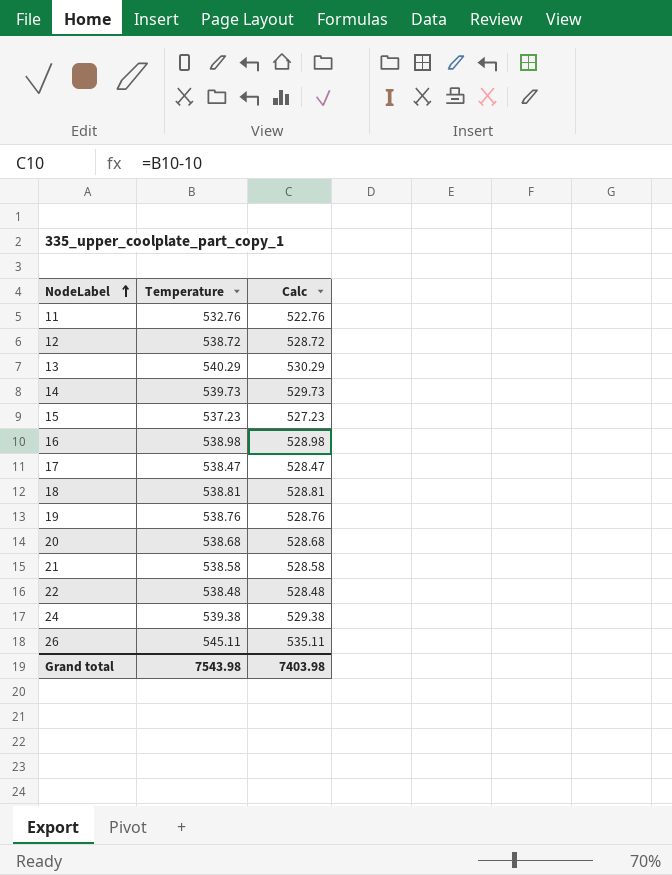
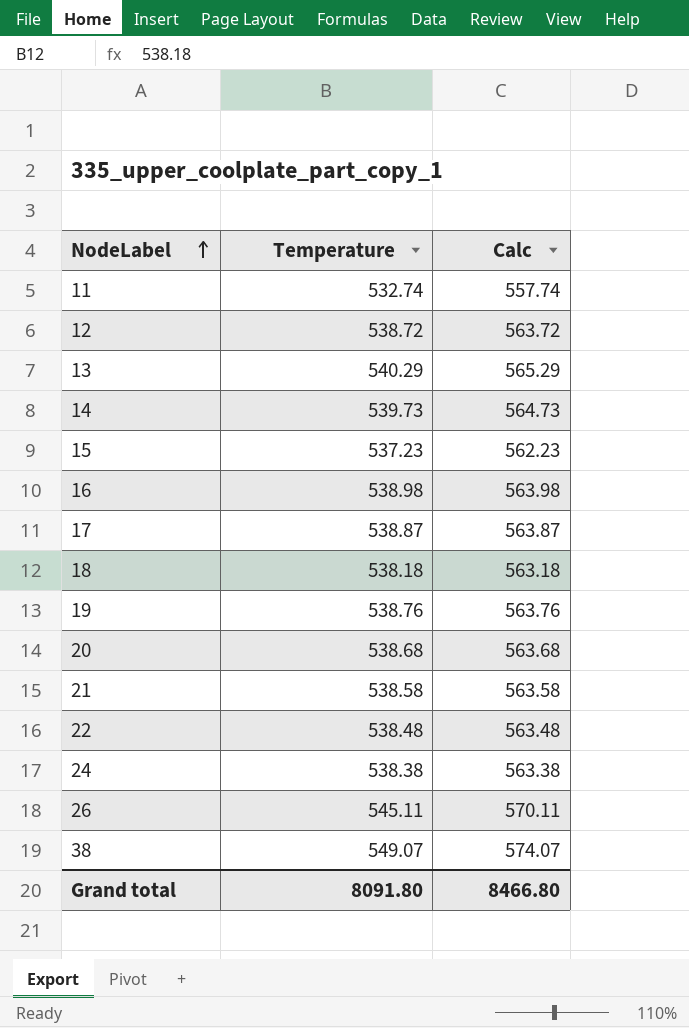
column Calc | formula: [Temperature] - 10 -> [Temperature] + 25
11 | Temperature: 532.76 -> 532.74
17 | Temperature: 538.47 -> 538.87
18 | Temperature: 538.81 -> 538.18
24 | Temperature: 539.38 -> 538.38
row 38: none -> 549.07 | 574.07
Grand total | Temperature: 7543.98 -> 8091.80
Grand total | Calc: 7403.98 -> 8466.80

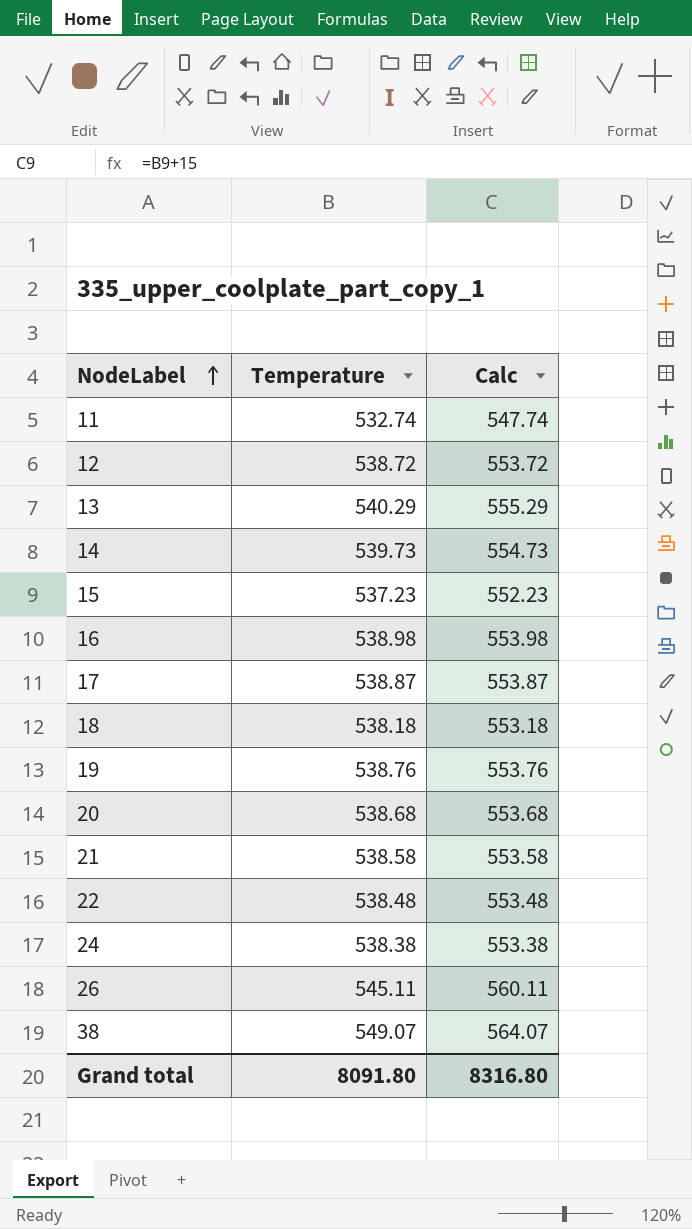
column Calc | formula: [Temperature] + 25 -> [Temperature] + 15
Grand total | Calc: 8466.80 -> 8316.80

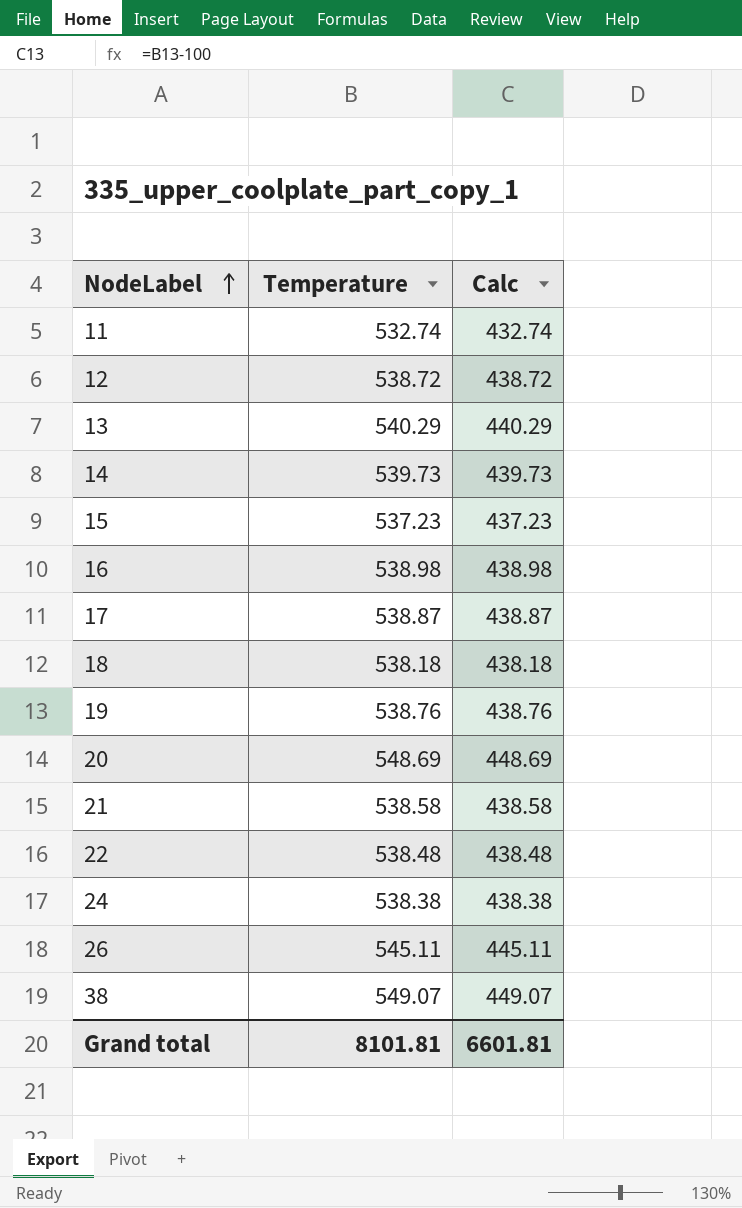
column Calc | formula: [Temperature] + 15 -> [Temperature] - 100
20 | Temperature: 538.68 -> 548.69
Grand total | Temperature: 8091.80 -> 8101.81
Grand total | Calc: 8316.80 -> 6601.81

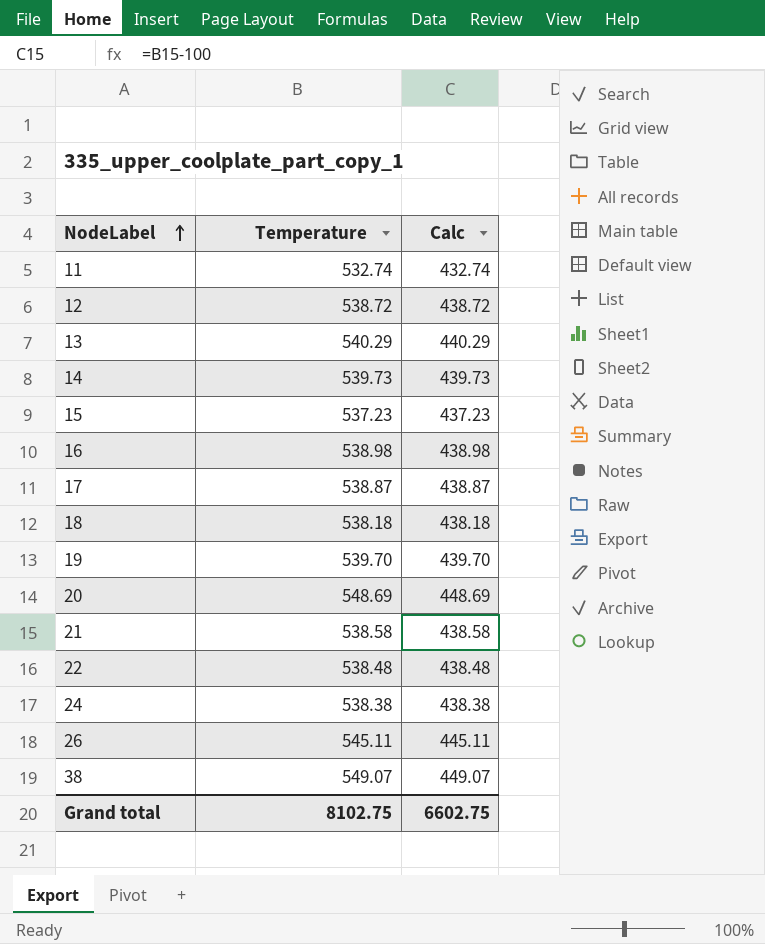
19 | Temperature: 538.76 -> 539.70
19 | Calc: 438.76 -> 439.70
Grand total | Temperature: 8101.81 -> 8102.75
Grand total | Calc: 6601.81 -> 6602.75

